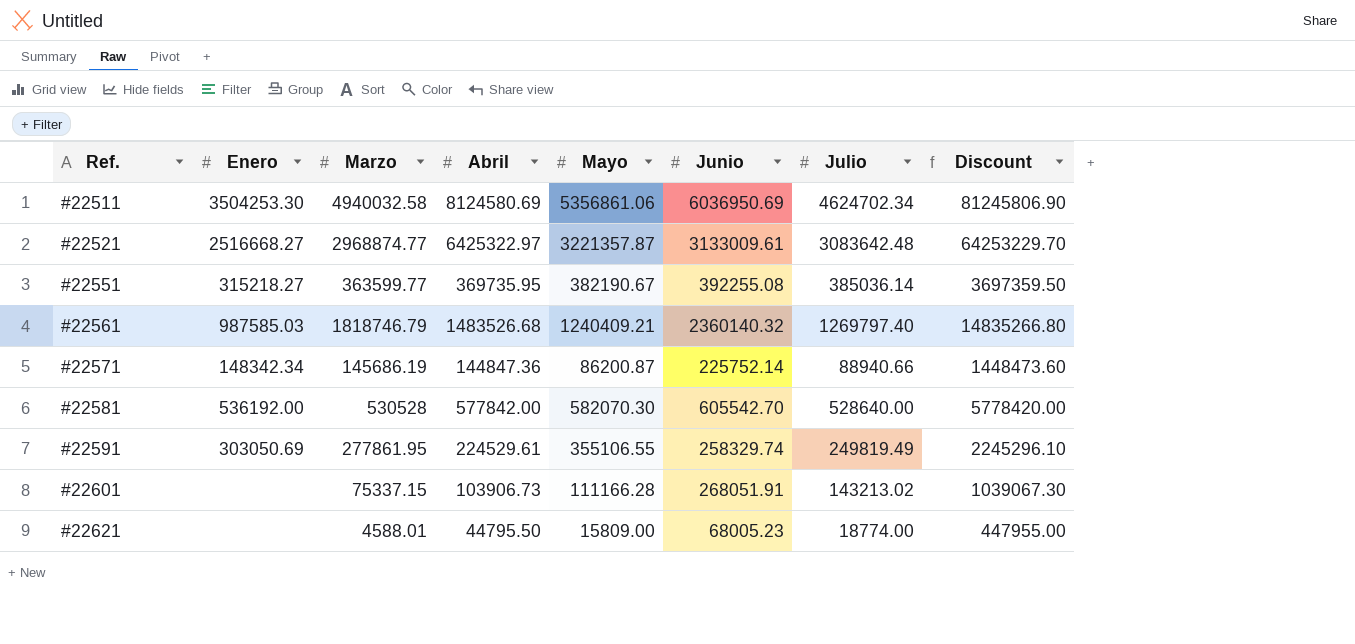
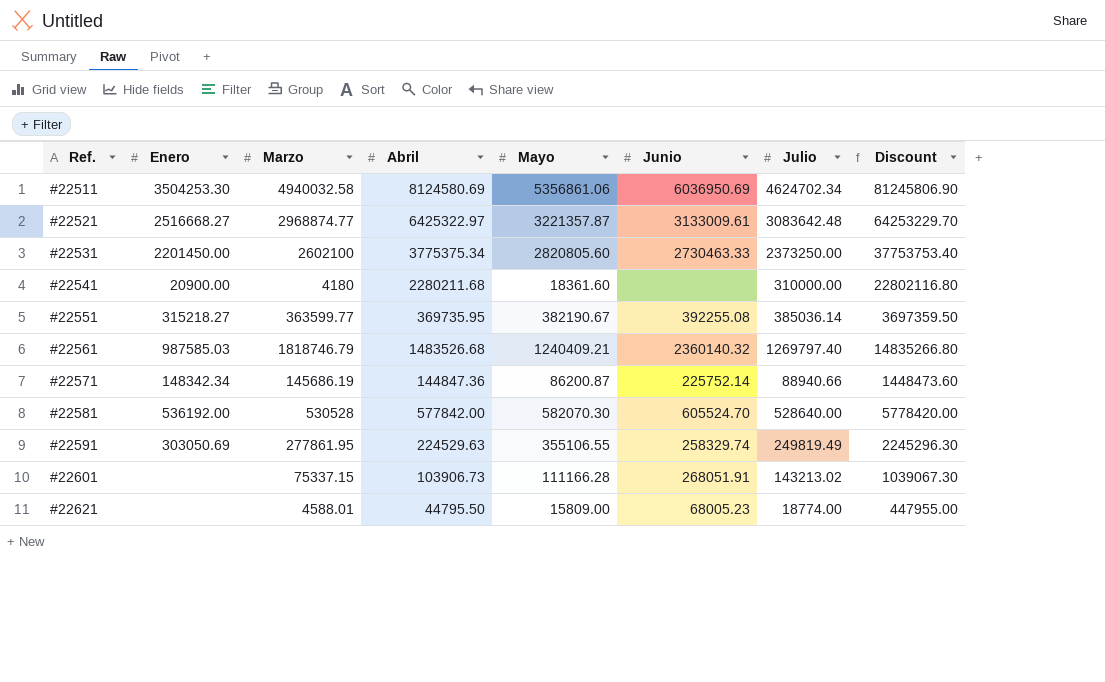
row #22531: none -> 2201450.00 | 2602100 | 3775375.34 | 2820805.60 | 2730463.33 | 2373250.00 | 37753753.40
row #22541: none -> 20900.00 | 4180 | 2280211.68 | 18361.60 | none | 310000.00 | 22802116.80
#22581 | Junio: 605542.70 -> 605524.70
#22591 | Abril: 224529.61 -> 224529.63
#22591 | Discount: 2245296.10 -> 2245296.30

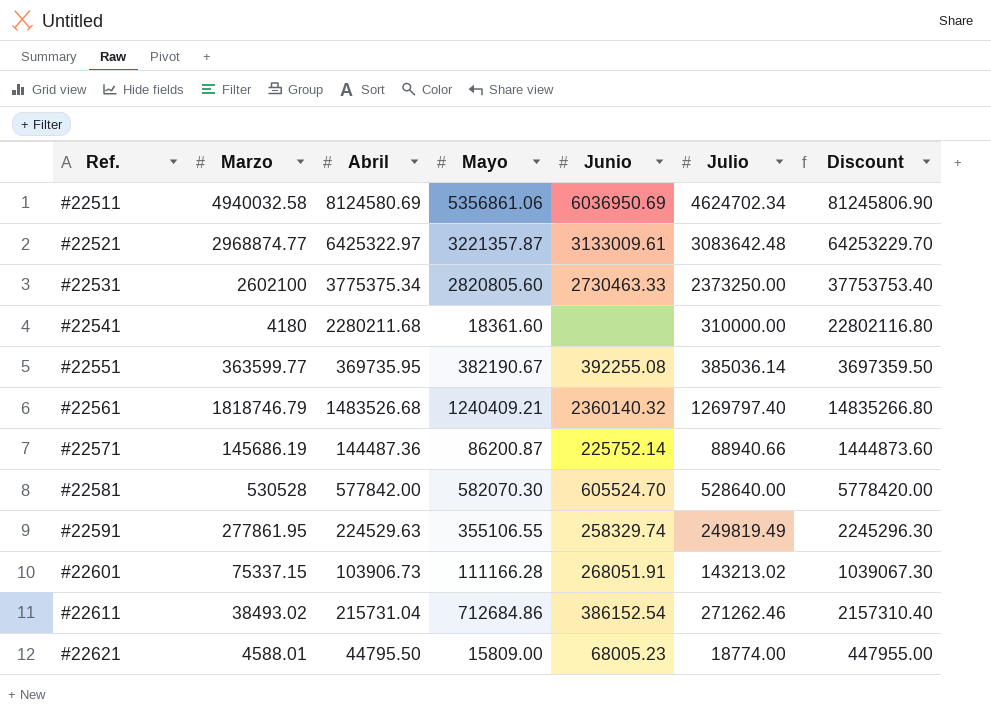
column Enero | position: 2 -> none
#22571 | Abril: 144847.36 -> 144487.36
#22571 | Discount: 1448473.60 -> 1444873.60
row #22611: none -> 38493.02 | 215731.04 | 712684.86 | 386152.54 | 271262.46 | 2157310.40

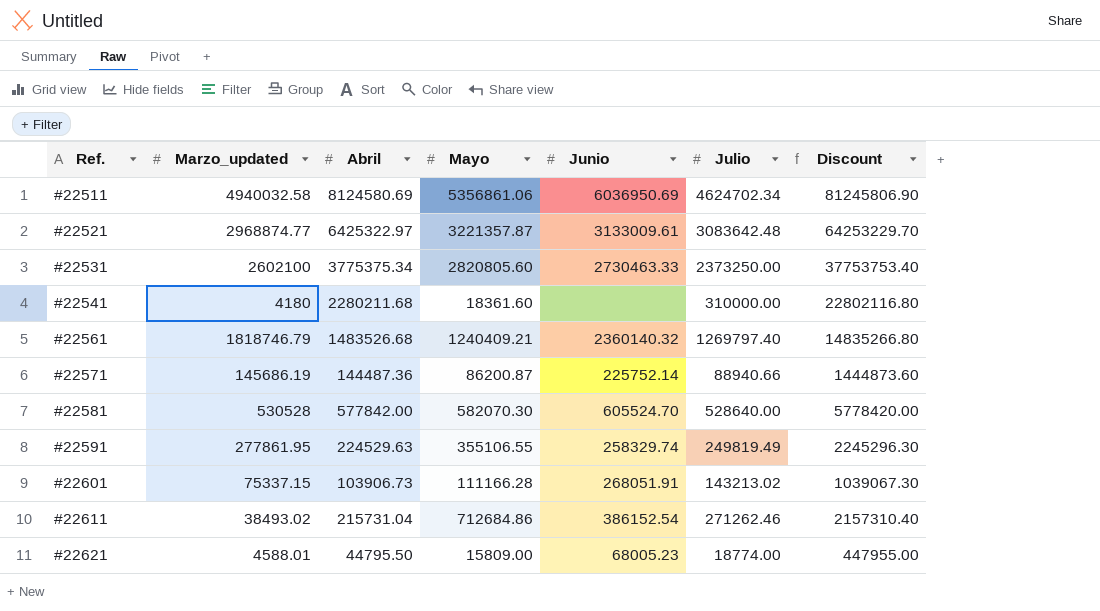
column name: Marzo -> Marzo_updated
row #22551: 363599.77 | 369735.95 | 382190.67 | 392255.08 | 385036.14 | 3697359.50 -> none

